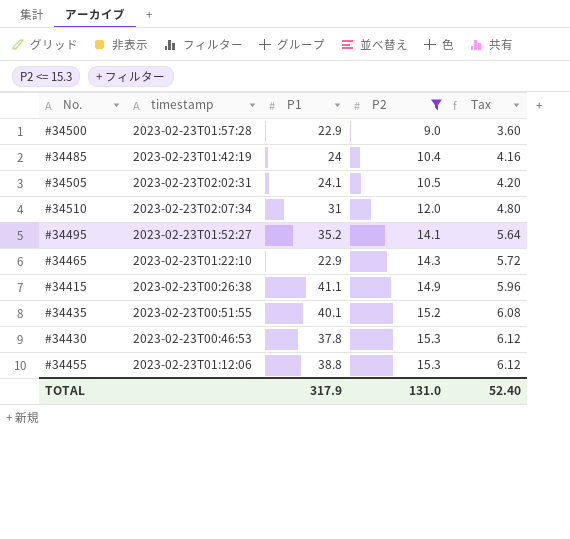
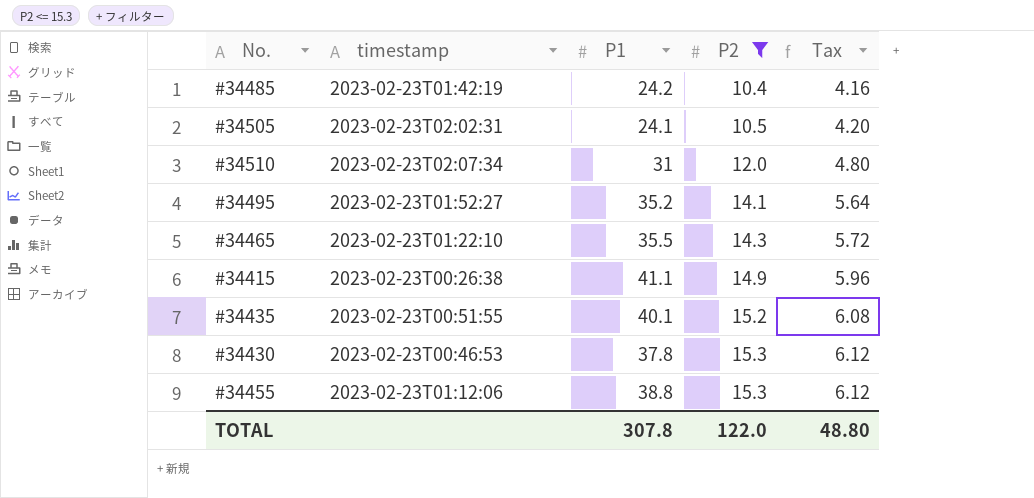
row #34500: 2023-02-23T01:57:28 | 22.9 | 9.0 | 3.60 -> none
#34485 | P1: 24 -> 24.2
#34465 | P1: 22.9 -> 35.5
TOTAL | P1: 317.9 -> 307.8
TOTAL | P2: 131.0 -> 122.0
TOTAL | Tax: 52.40 -> 48.80

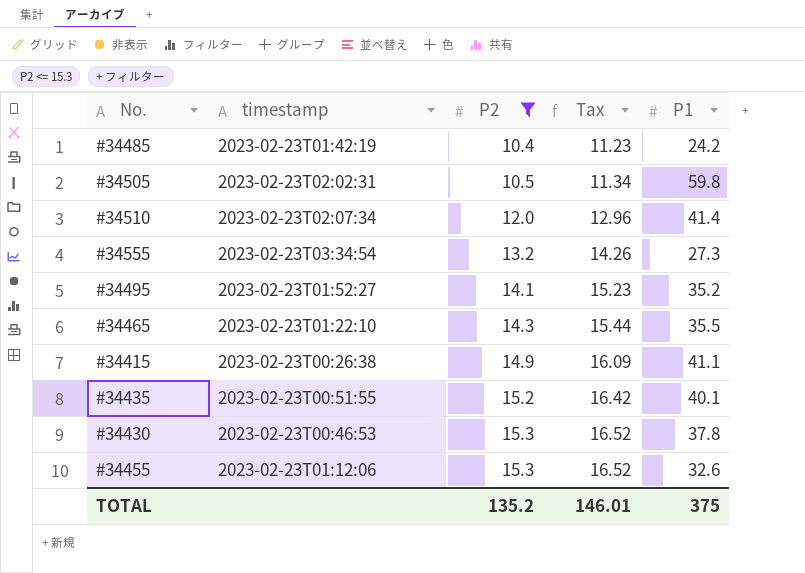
column Tax | formula: [P2] * 0.4 -> [P2] * 1.08
column P1 | position: 3 -> 5
#34505 | P1: 24.1 -> 59.8
#34510 | P1: 31 -> 41.4
row #34555: none -> 2023-02-23T03:34:54 | 13.2 | 14.26 | 27.3
#34455 | P1: 38.8 -> 32.6
TOTAL | P2: 122.0 -> 135.2
TOTAL | Tax: 48.80 -> 146.01
TOTAL | P1: 307.8 -> 375

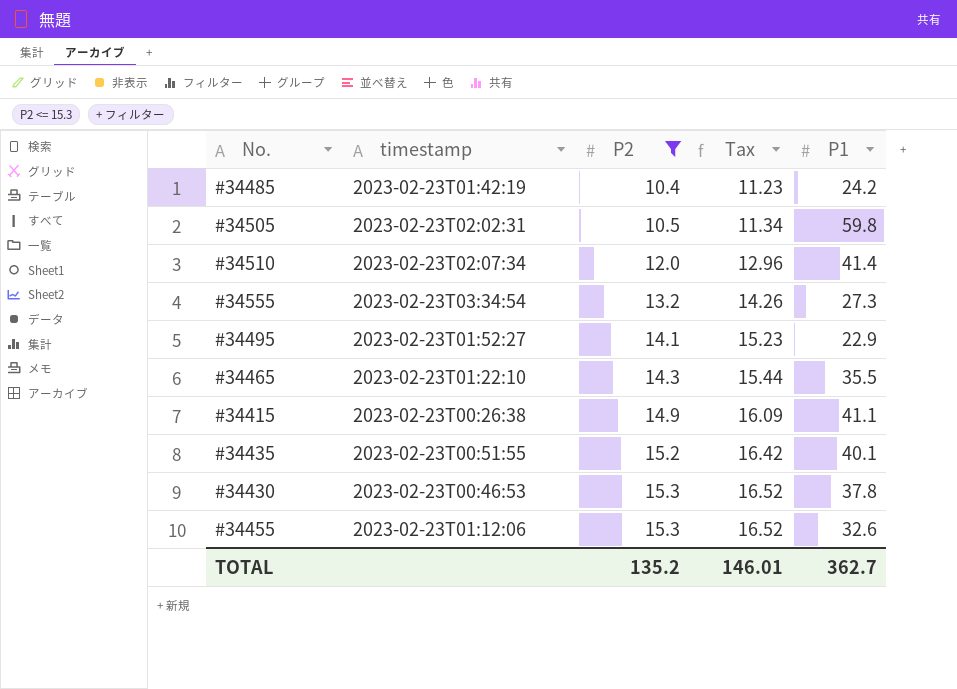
#34495 | P1: 35.2 -> 22.9
TOTAL | P1: 375 -> 362.7

